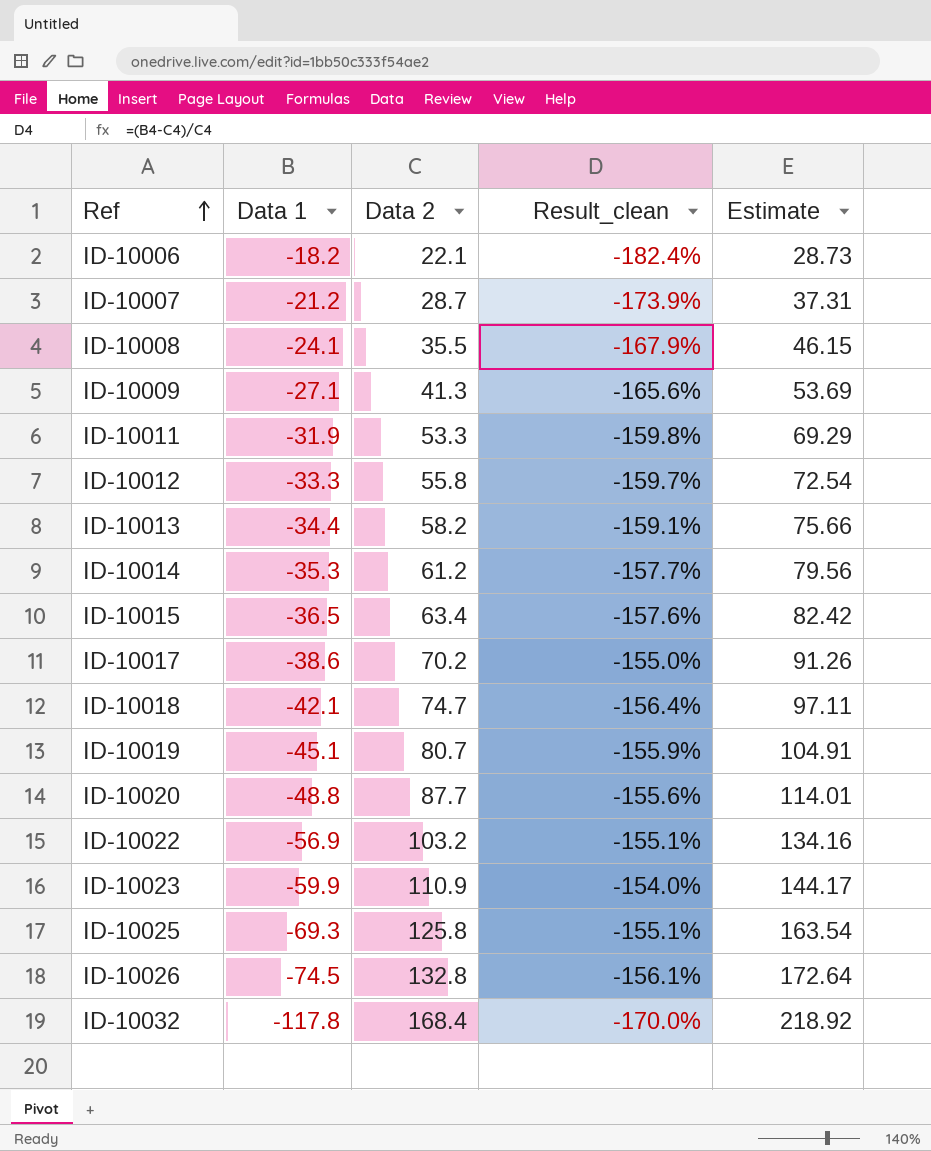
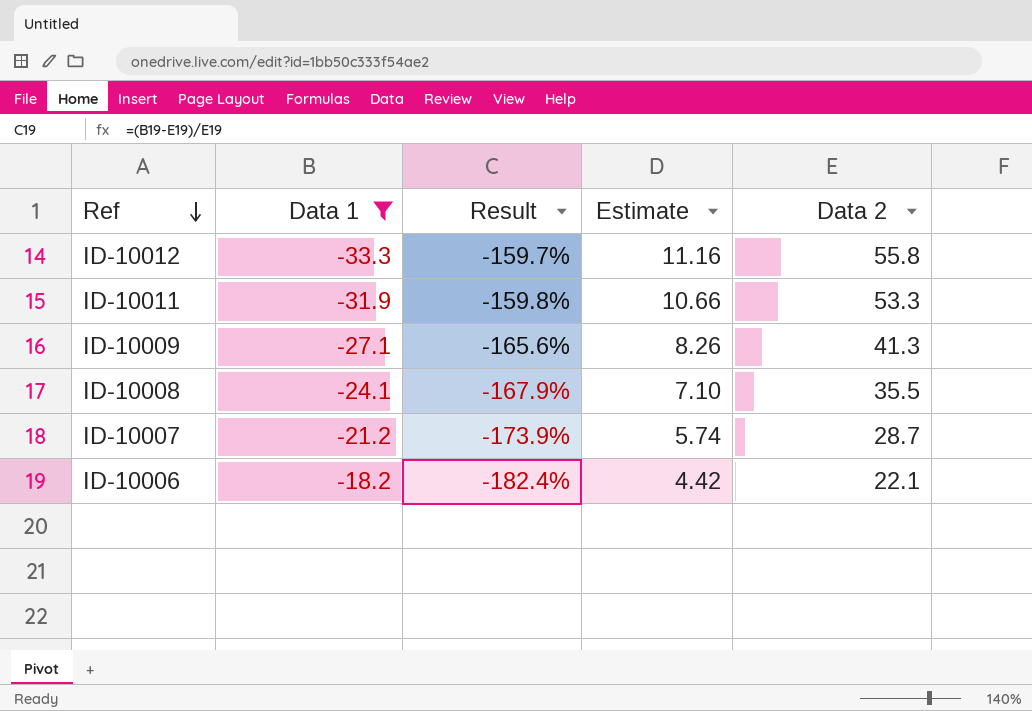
filter: none -> Data 1 >= -33.3
row order: Ref ascending -> Ref descending
column name: Result_clean -> Result
column Estimate | formula: [Data 2] * 1.3 -> [Data 2] * 0.2
column Data 2 | position: 3 -> 5

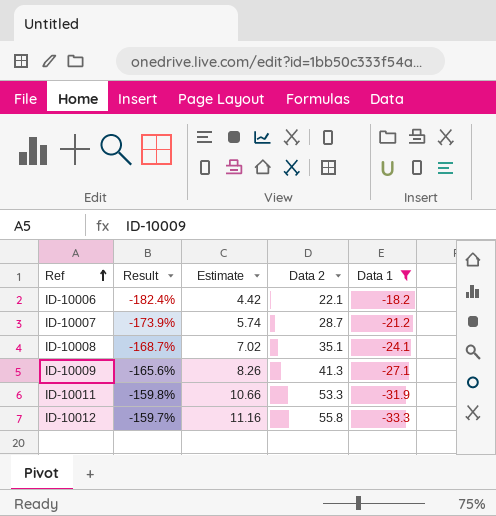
row order: Ref descending -> Ref ascending
column Data 1 | position: 2 -> 5
ID-10008 | Result: -167.9% -> -168.7%
ID-10008 | Estimate: 7.10 -> 7.02
ID-10008 | Data 2: 35.5 -> 35.1

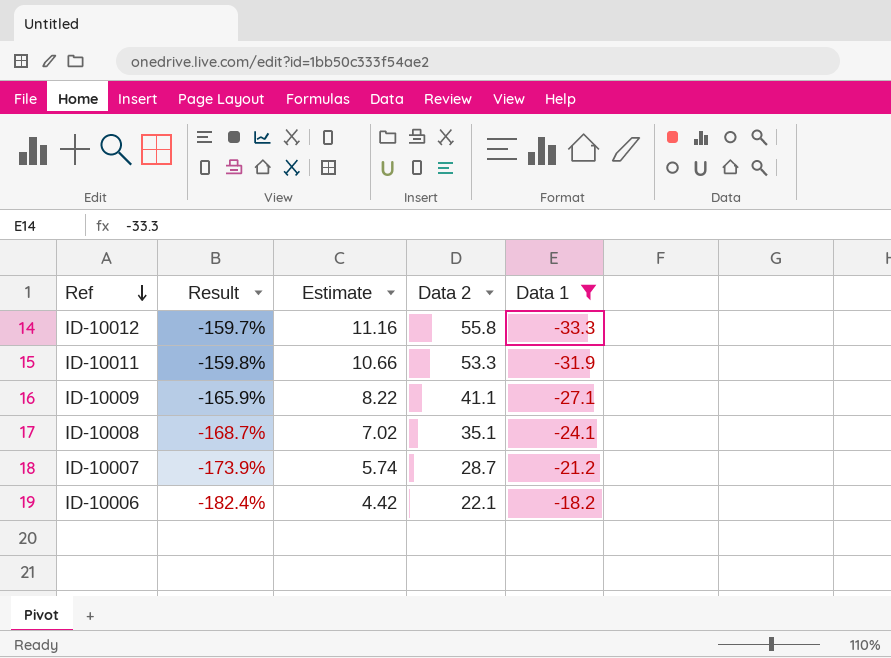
row order: Ref ascending -> Ref descending
ID-10009 | Result: -165.6% -> -165.9%
ID-10009 | Estimate: 8.26 -> 8.22
ID-10009 | Data 2: 41.3 -> 41.1

